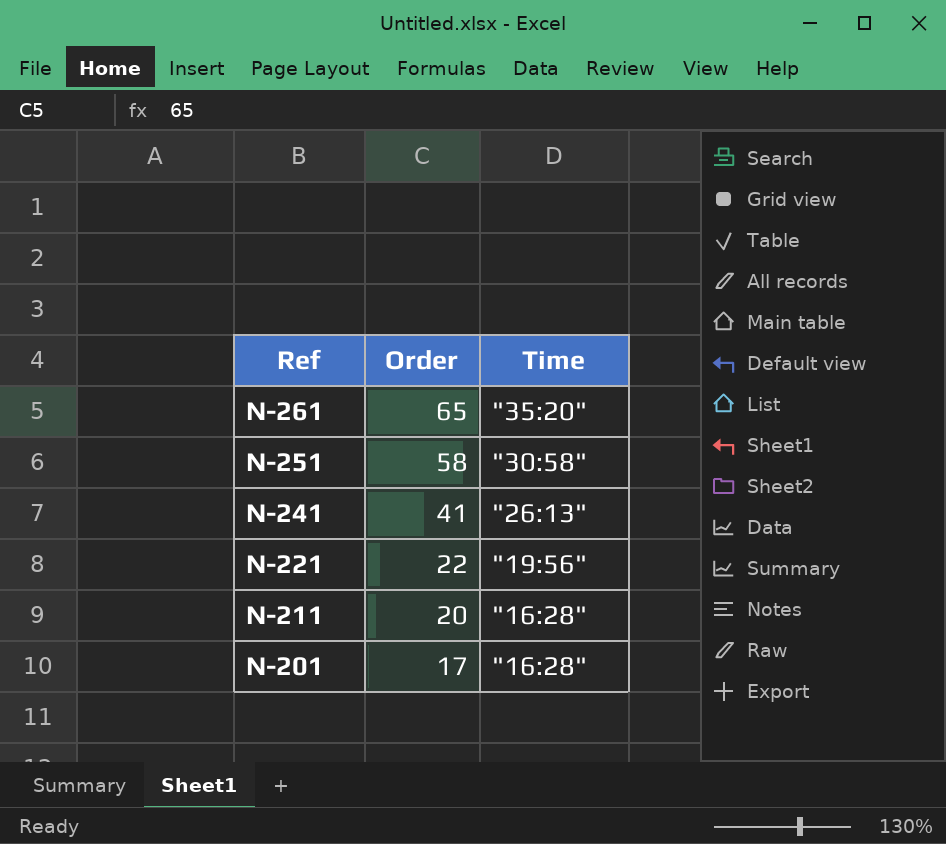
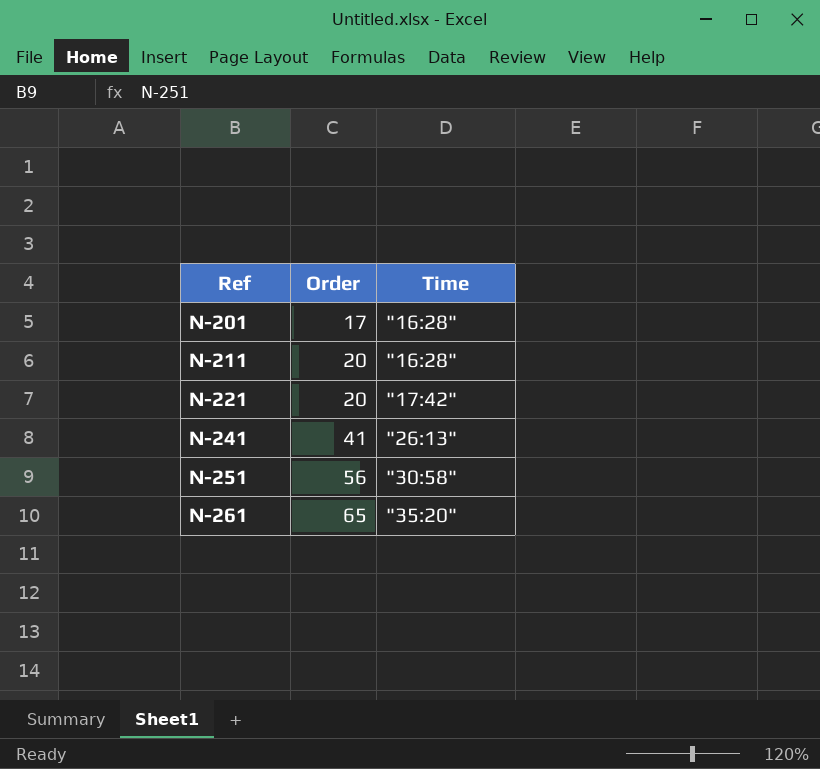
row order: Ref descending -> Ref ascending
N-221 | Order: 22 -> 20
N-221 | Time: "19:56" -> "17:42"
N-251 | Order: 58 -> 56

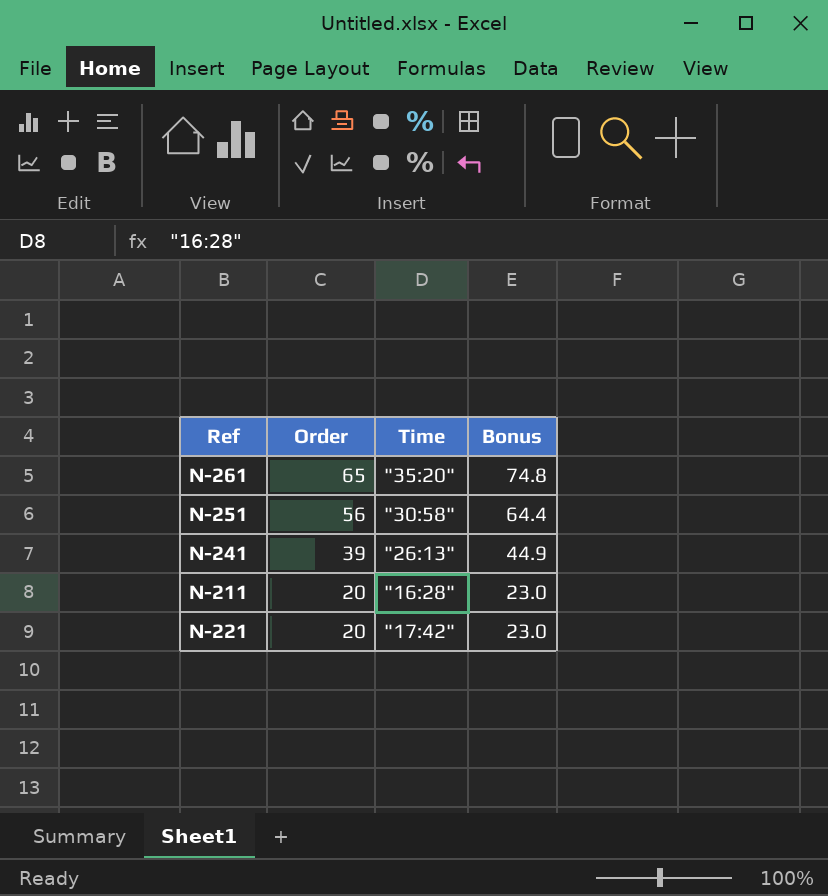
row order: Ref ascending -> Order descending
column Bonus | formula: none -> [Order] * 1.15
row N-201: 17 | "16:28" -> none
N-241 | Order: 41 -> 39

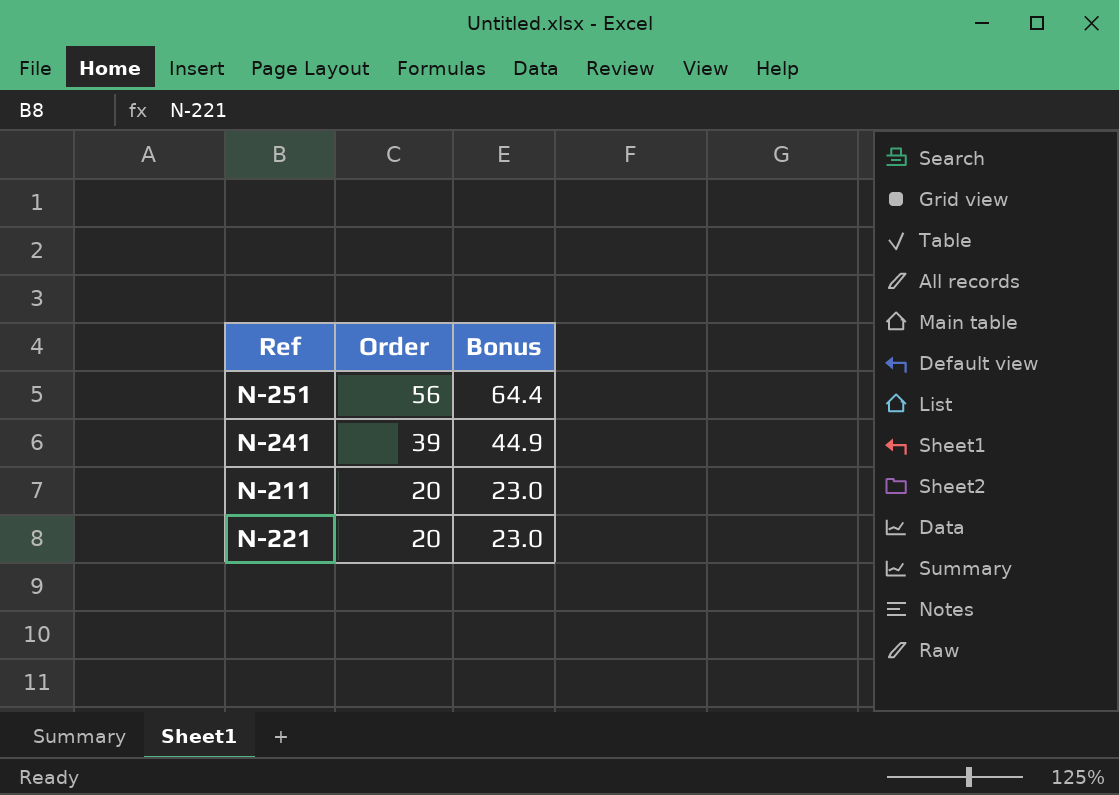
column Time | position: 3 -> none
row N-261: 65 | "35:20" | 74.8 -> none

